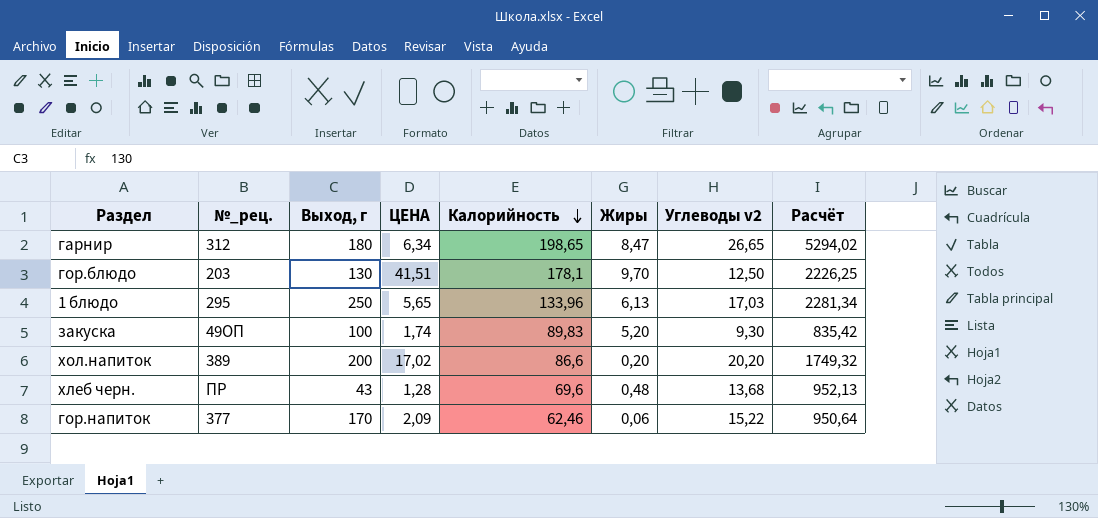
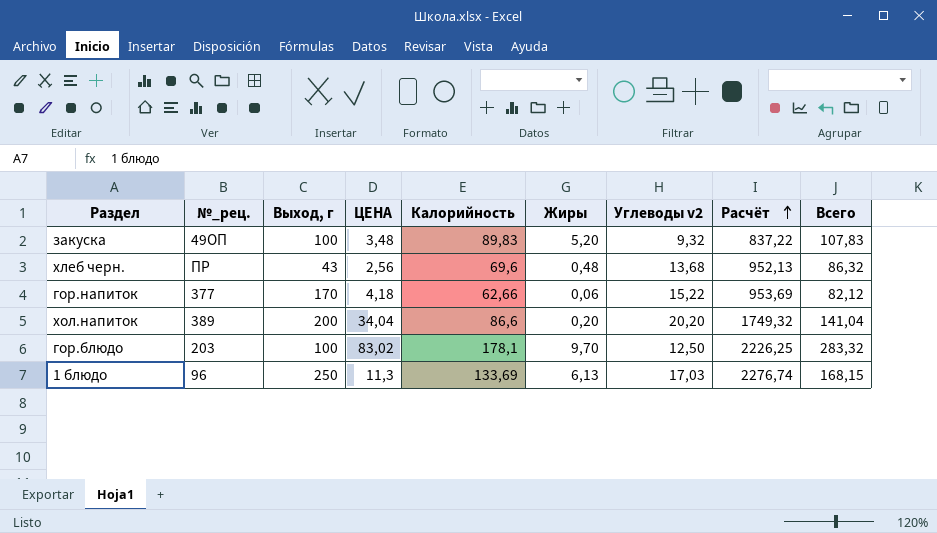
row order: Калорийность descending -> Расчёт ascending
column Всего | formula: none -> [ЦЕНА] + [Калорийность] + [Жиры] + [Углеводы v2]
row гарнир: 312 | 180 | 6,34 | 198,65 | 8,47 | 26,65 | 5294,02 -> none
закуска | ЦЕНА: 1,74 -> 3,48
закуска | Углеводы v2: 9,30 -> 9,32
закуска | Расчёт: 835,42 -> 837,22
хлеб черн. | ЦЕНА: 1,28 -> 2,56
гор.напиток | ЦЕНА: 2,09 -> 4,18
гор.напиток | Калорийность: 62,46 -> 62,66
гор.напиток | Расчёт: 950,64 -> 953,69
хол.напиток | ЦЕНА: 17,02 -> 34,04
гор.блюдо | Выход, г: 130 -> 100
гор.блюдо | ЦЕНА: 41,51 -> 83,02
1 блюдо | №_рец.: 295 -> 96
1 блюдо | ЦЕНА: 5,65 -> 11,3
1 блюдо | Калорийность: 133,96 -> 133,69
1 блюдо | Расчёт: 2281,34 -> 2276,74

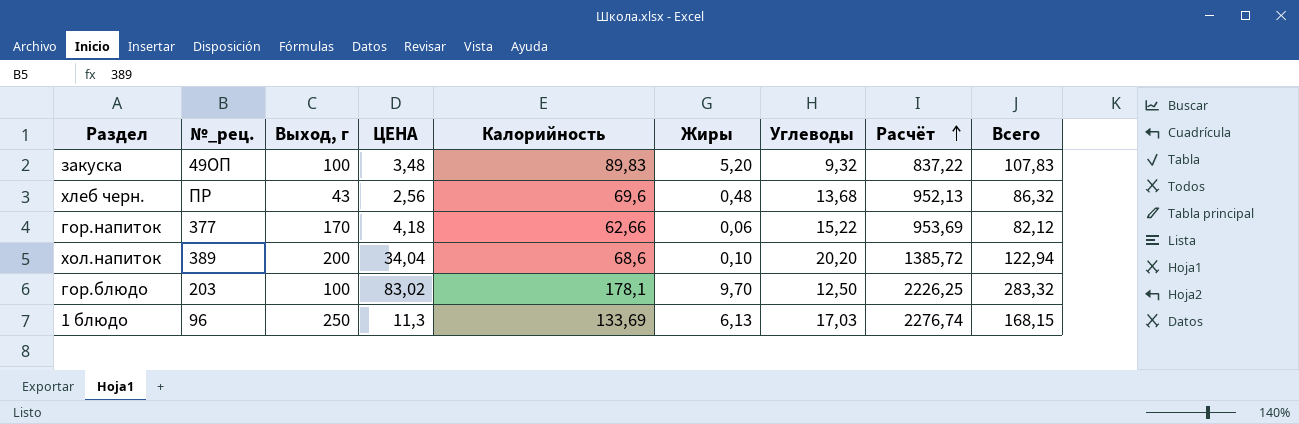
column name: Углеводы v2 -> Углеводы
хол.напиток | Калорийность: 86,6 -> 68,6
хол.напиток | Жиры: 0,20 -> 0,10
хол.напиток | Расчёт: 1749,32 -> 1385,72
хол.напиток | Всего: 141,04 -> 122,94

